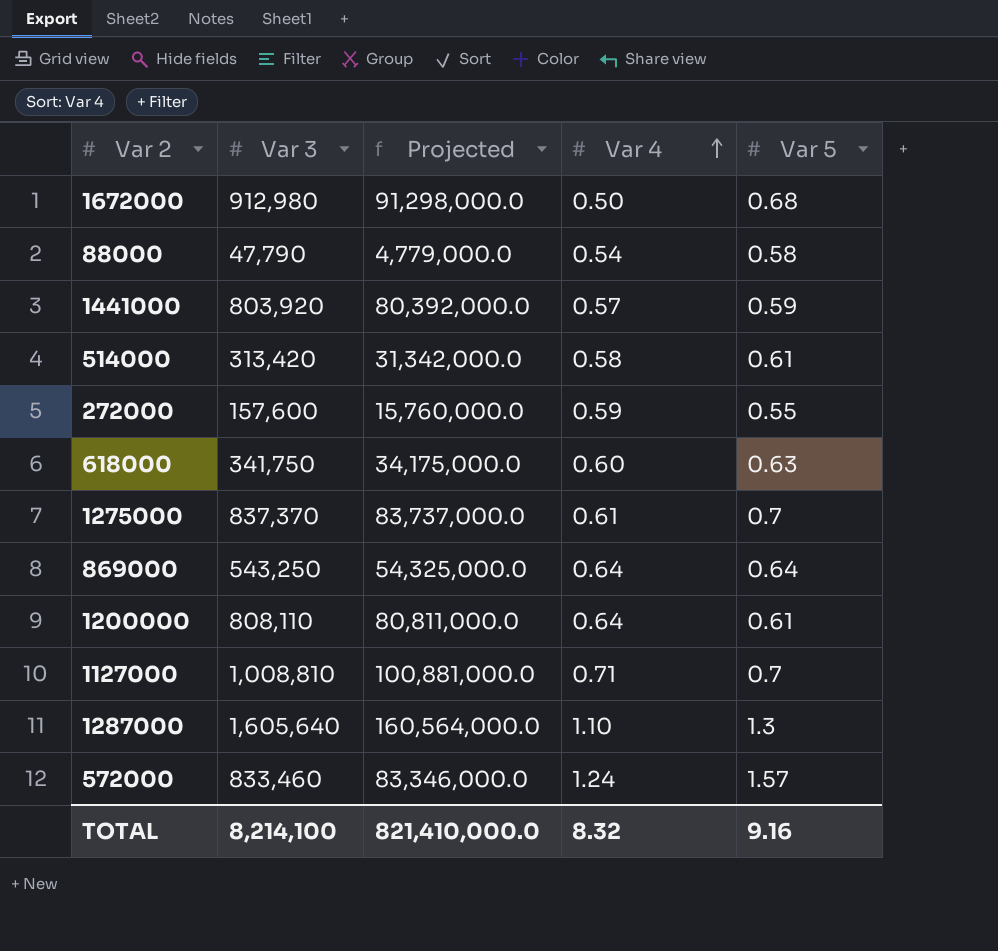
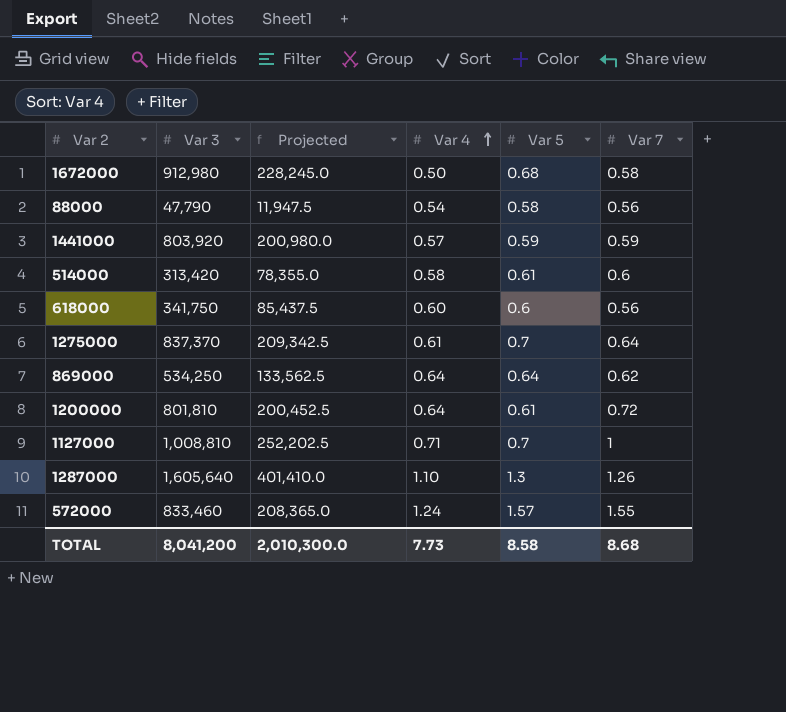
column Projected | formula: [Var 3] * 100 -> [Var 3] * 0.25
column Var 7 | position: none -> 6
row 272000: 157,600 | 15,760,000.0 | 0.59 | 0.55 -> none
618000 | Var 5: 0.63 -> 0.6
869000 | Var 3: 543,250 -> 534,250
1200000 | Var 3: 808,110 -> 801,810
TOTAL | Var 3: 8,214,100 -> 8,041,200
TOTAL | Projected: 821,410,000.0 -> 2,010,300.0
TOTAL | Var 4: 8.32 -> 7.73
TOTAL | Var 5: 9.16 -> 8.58

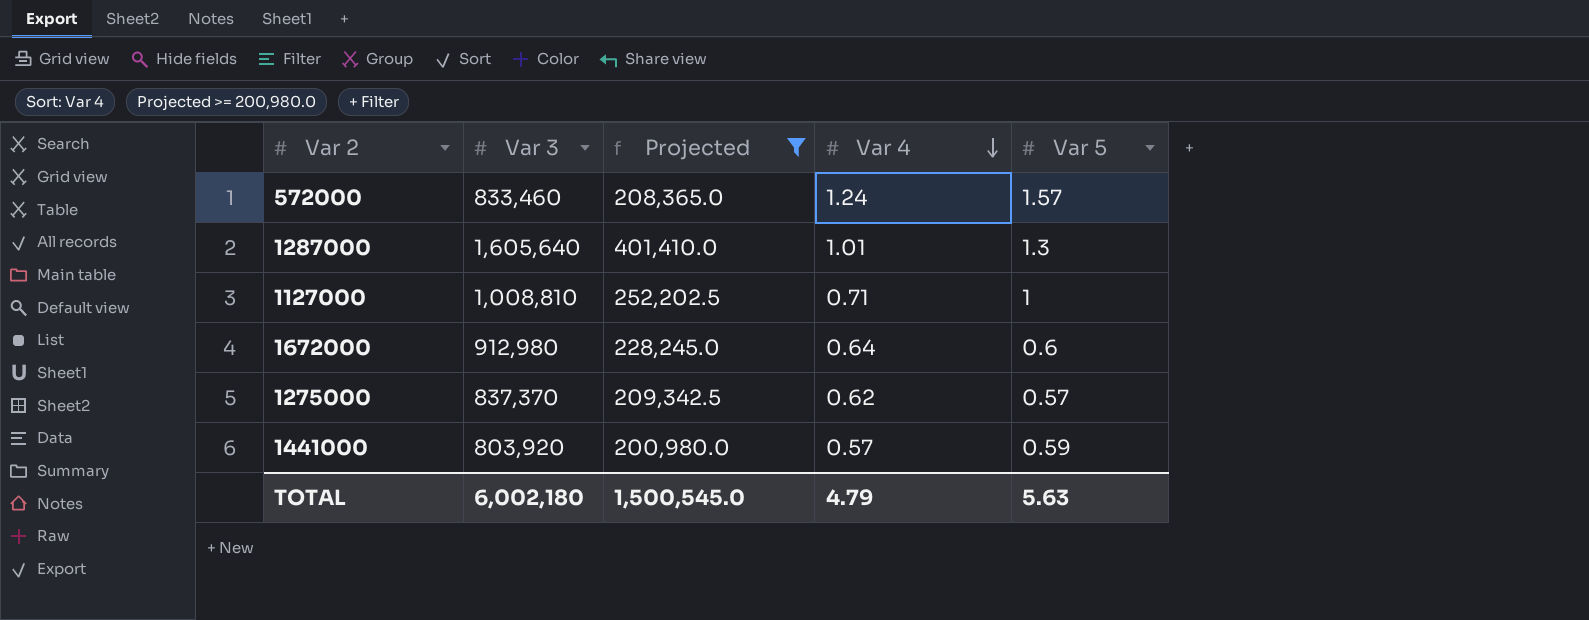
filter: none -> Projected >= 200,980.0
row order: Var 4 ascending -> Var 4 descending
column Var 7 | position: 6 -> none
1287000 | Var 4: 1.10 -> 1.01
1127000 | Var 5: 0.7 -> 1
1672000 | Var 4: 0.50 -> 0.64
1672000 | Var 5: 0.68 -> 0.6
1275000 | Var 4: 0.61 -> 0.62
1275000 | Var 5: 0.7 -> 0.57
TOTAL | Var 3: 8,041,200 -> 6,002,180
TOTAL | Projected: 2,010,300.0 -> 1,500,545.0
TOTAL | Var 4: 7.73 -> 4.79
TOTAL | Var 5: 8.58 -> 5.63

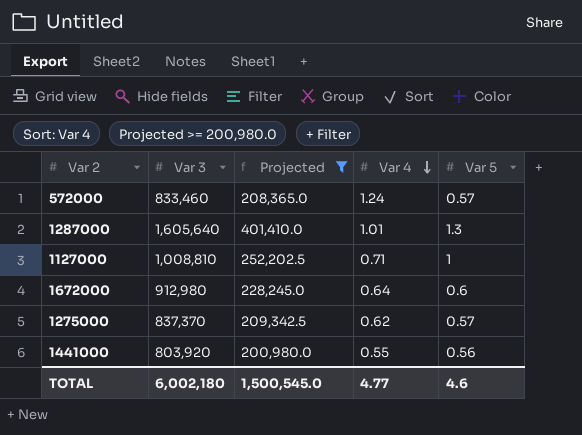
572000 | Var 5: 1.57 -> 0.57
1441000 | Var 4: 0.57 -> 0.55
1441000 | Var 5: 0.59 -> 0.56
TOTAL | Var 4: 4.79 -> 4.77
TOTAL | Var 5: 5.63 -> 4.6

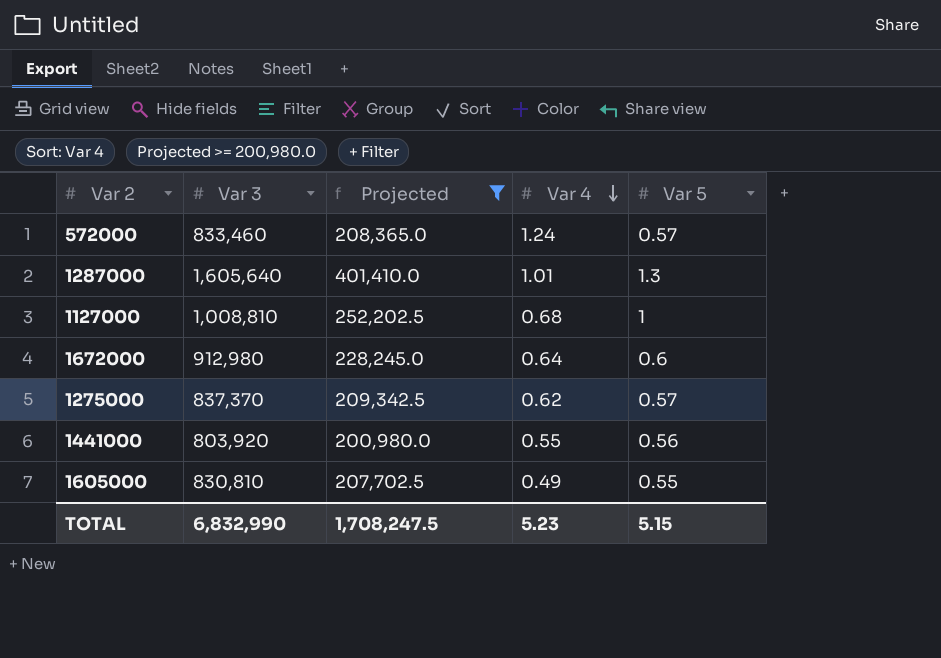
1127000 | Var 4: 0.71 -> 0.68
row 1605000: none -> 830,810 | 207,702.5 | 0.49 | 0.55
TOTAL | Var 3: 6,002,180 -> 6,832,990
TOTAL | Projected: 1,500,545.0 -> 1,708,247.5
TOTAL | Var 4: 4.77 -> 5.23
TOTAL | Var 5: 4.6 -> 5.15

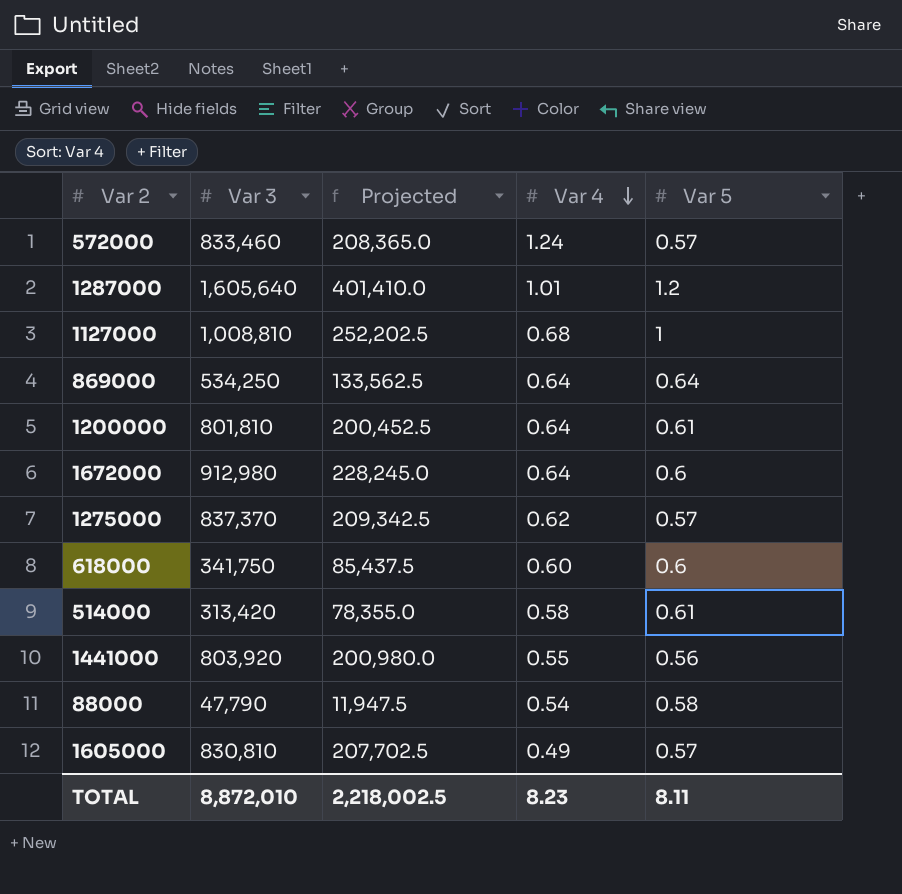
filter: Projected >= 200,980.0 -> none
1287000 | Var 5: 1.3 -> 1.2
1605000 | Var 5: 0.55 -> 0.57
TOTAL | Var 3: 6,832,990 -> 8,872,010
TOTAL | Projected: 1,708,247.5 -> 2,218,002.5
TOTAL | Var 4: 5.23 -> 8.23
TOTAL | Var 5: 5.15 -> 8.11

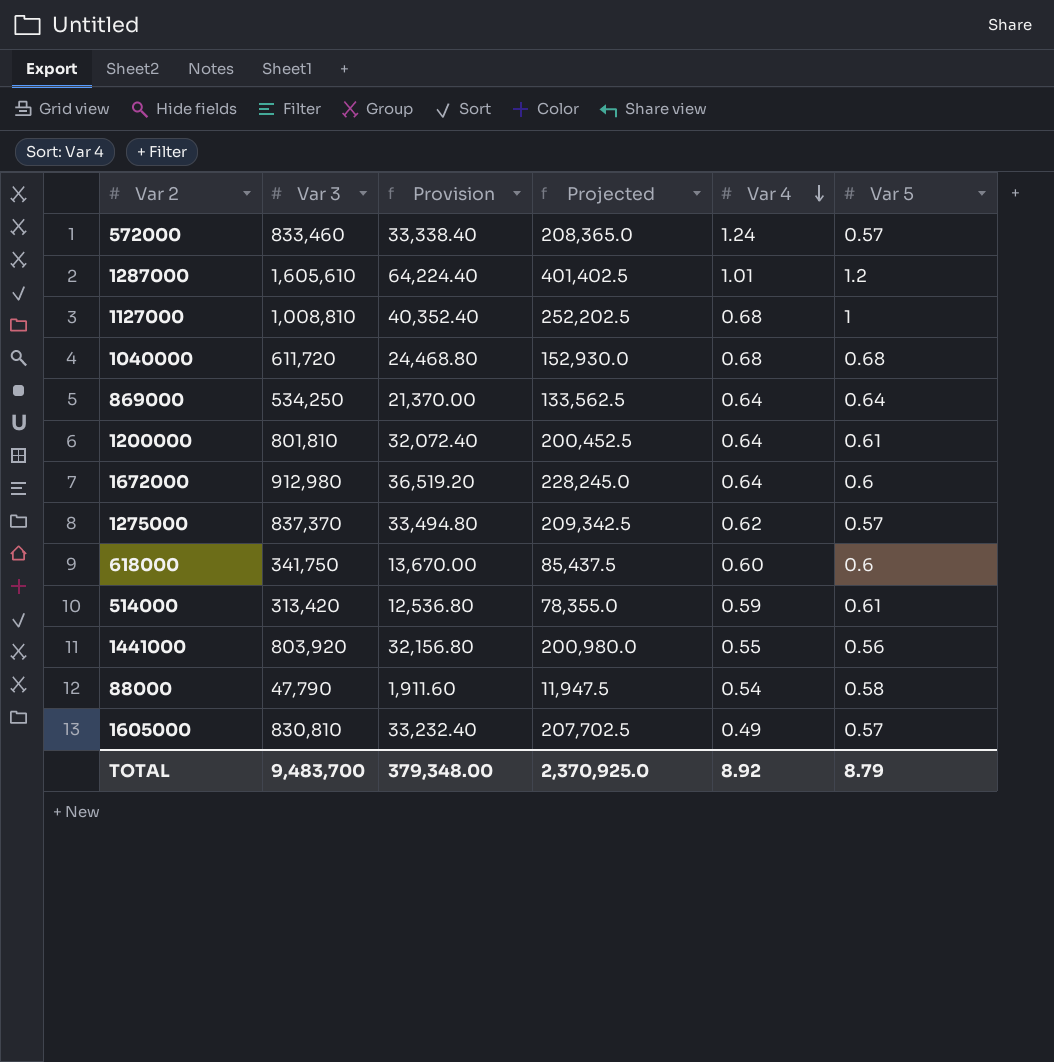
column Provision | formula: none -> [Var 3] * 0.04
1287000 | Var 3: 1,605,640 -> 1,605,610
1287000 | Projected: 401,410.0 -> 401,402.5
row 1040000: none -> 611,720 | 24,468.80 | 152,930.0 | 0.68 | 0.68
514000 | Var 4: 0.58 -> 0.59
TOTAL | Var 3: 8,872,010 -> 9,483,700
TOTAL | Projected: 2,218,002.5 -> 2,370,925.0
TOTAL | Var 4: 8.23 -> 8.92
TOTAL | Var 5: 8.11 -> 8.79

